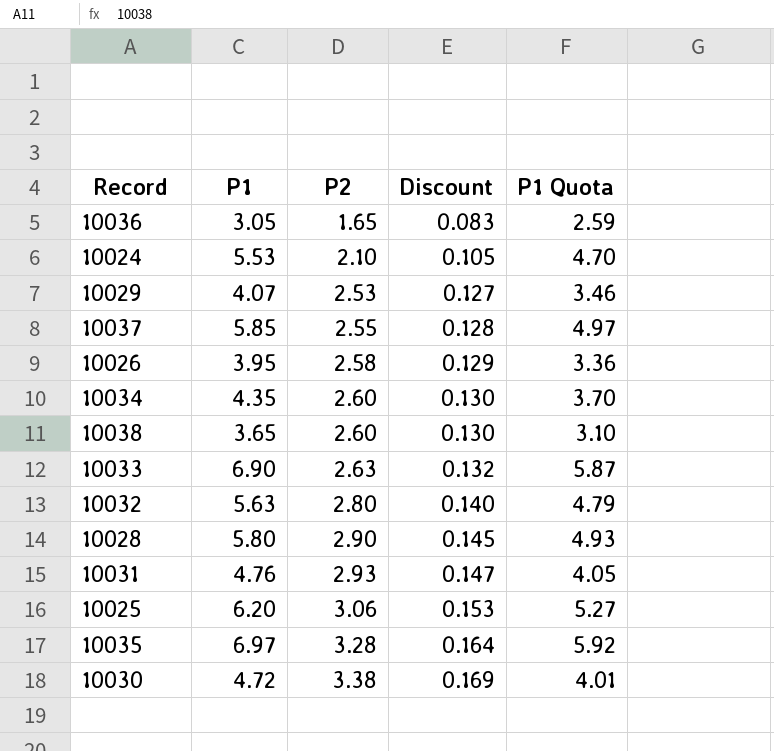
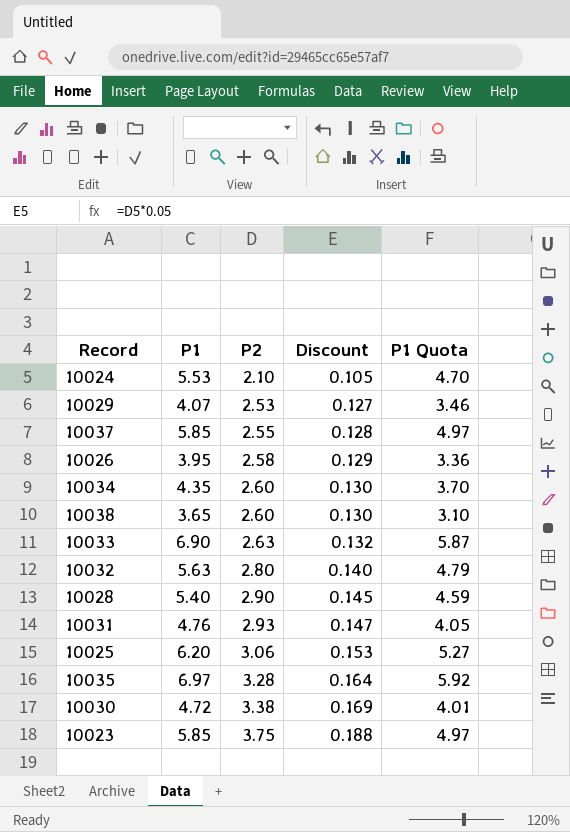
row 10036: 3.05 | 1.65 | 0.083 | 2.59 -> none
10028 | P1: 5.80 -> 5.40
10028 | P1 Quota: 4.93 -> 4.59
row 10023: none -> 5.85 | 3.75 | 0.188 | 4.97

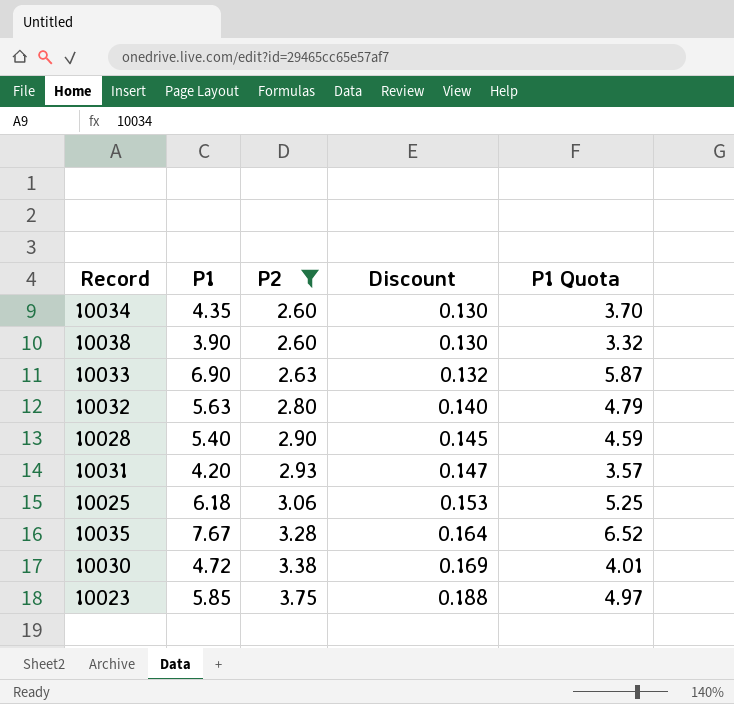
filter: none -> P2 >= 2.60
10038 | P1: 3.65 -> 3.90
10038 | P1 Quota: 3.10 -> 3.32
10031 | P1: 4.76 -> 4.20
10031 | P1 Quota: 4.05 -> 3.57
10025 | P1: 6.20 -> 6.18
10025 | P1 Quota: 5.27 -> 5.25
10035 | P1: 6.97 -> 7.67
10035 | P1 Quota: 5.92 -> 6.52

